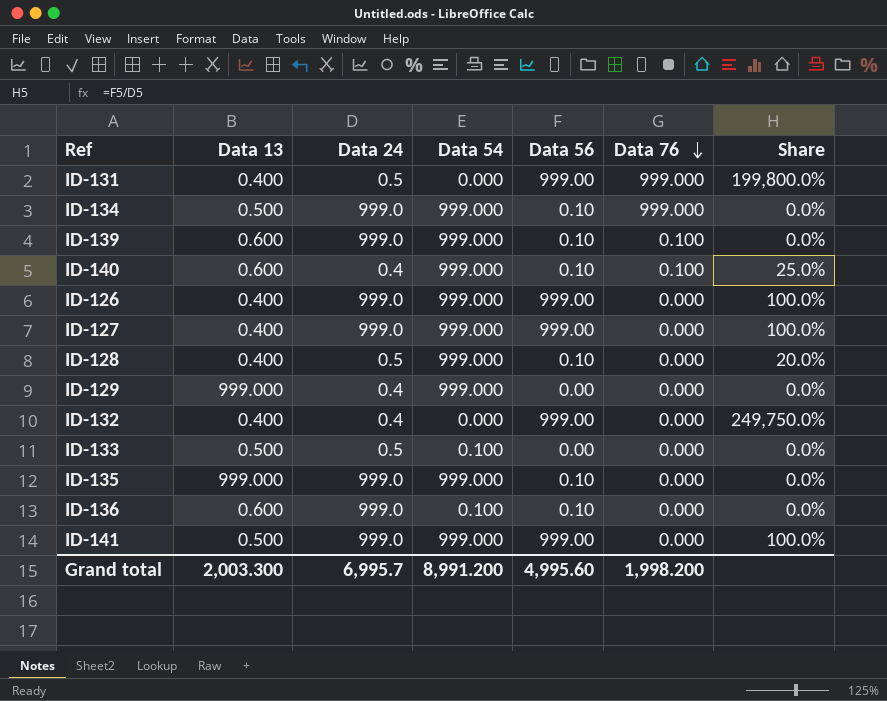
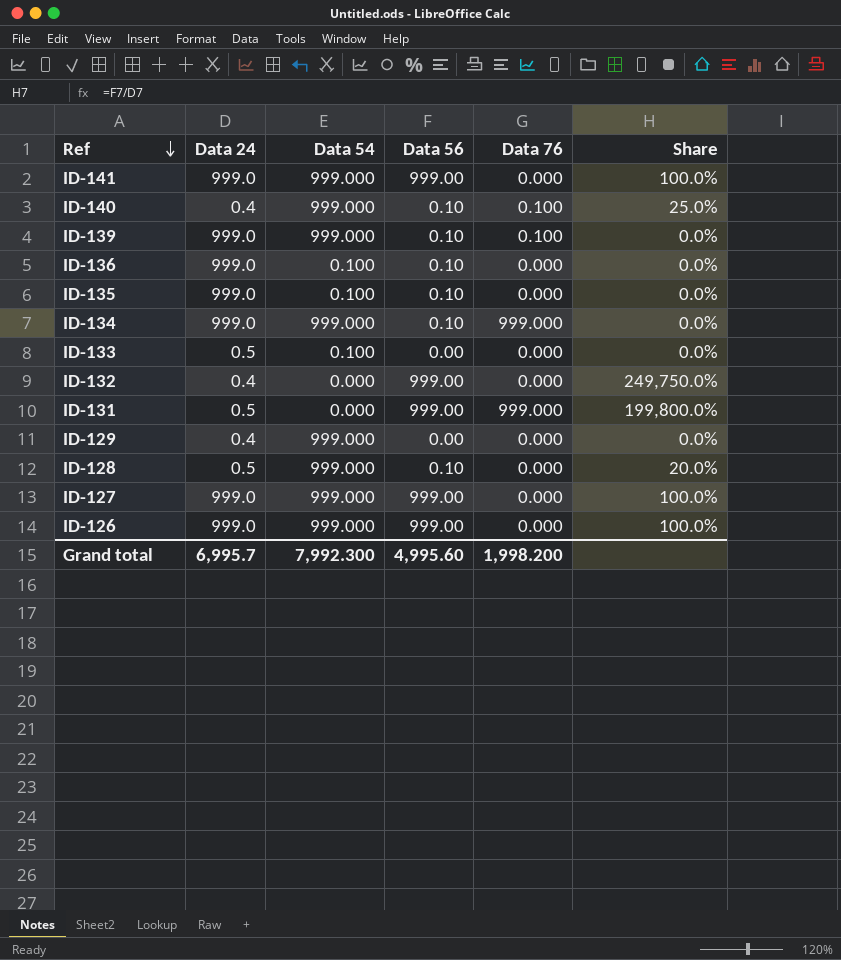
row order: Data 76 descending -> Ref descending
column Data 13 | position: 2 -> none
ID-135 | Data 54: 999.000 -> 0.100
Grand total | Data 54: 8,991.200 -> 7,992.300

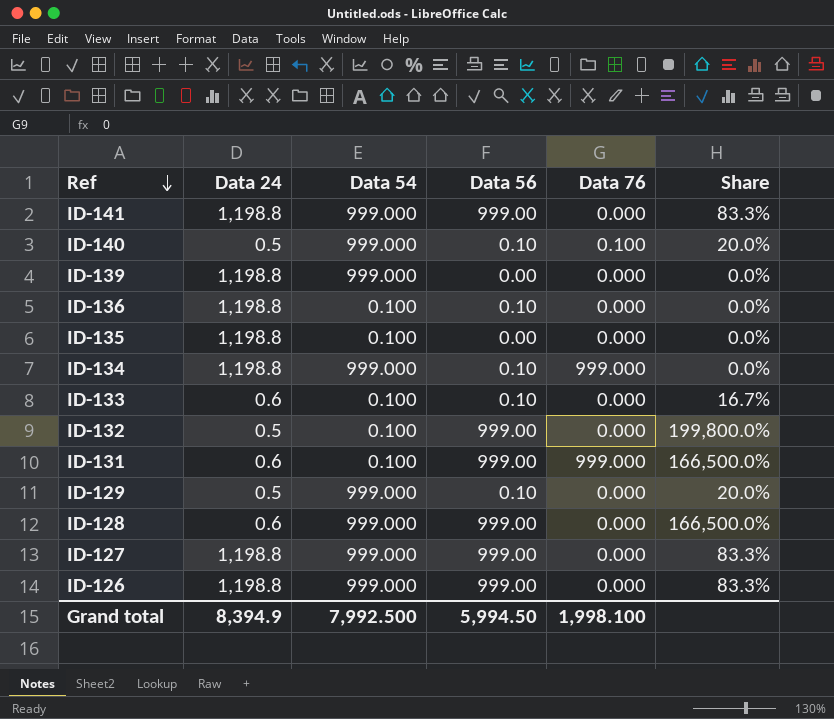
ID-141 | Data 24: 999.0 -> 1,198.8
ID-141 | Share: 100.0% -> 83.3%
ID-140 | Data 24: 0.4 -> 0.5
ID-140 | Share: 25.0% -> 20.0%
ID-139 | Data 24: 999.0 -> 1,198.8
ID-139 | Data 56: 0.10 -> 0.00
ID-139 | Data 76: 0.100 -> 0.000
ID-136 | Data 24: 999.0 -> 1,198.8
ID-135 | Data 24: 999.0 -> 1,198.8
ID-135 | Data 56: 0.10 -> 0.00
ID-134 | Data 24: 999.0 -> 1,198.8
ID-133 | Data 24: 0.5 -> 0.6
ID-133 | Data 56: 0.00 -> 0.10
ID-133 | Share: 0.0% -> 16.7%
ID-132 | Data 24: 0.4 -> 0.5
ID-132 | Data 54: 0.000 -> 0.100
ID-132 | Share: 249,750.0% -> 199,800.0%
ID-131 | Data 24: 0.5 -> 0.6
ID-131 | Data 54: 0.000 -> 0.100
ID-131 | Share: 199,800.0% -> 166,500.0%
ID-129 | Data 24: 0.4 -> 0.5
ID-129 | Data 56: 0.00 -> 0.10
ID-129 | Share: 0.0% -> 20.0%
ID-128 | Data 24: 0.5 -> 0.6
ID-128 | Data 56: 0.10 -> 999.00
ID-128 | Share: 20.0% -> 166,500.0%
ID-127 | Data 24: 999.0 -> 1,198.8
ID-127 | Share: 100.0% -> 83.3%
ID-126 | Data 24: 999.0 -> 1,198.8
ID-126 | Share: 100.0% -> 83.3%
Grand total | Data 24: 6,995.7 -> 8,394.9
Grand total | Data 54: 7,992.300 -> 7,992.500
Grand total | Data 56: 4,995.60 -> 5,994.50
Grand total | Data 76: 1,998.200 -> 1,998.100

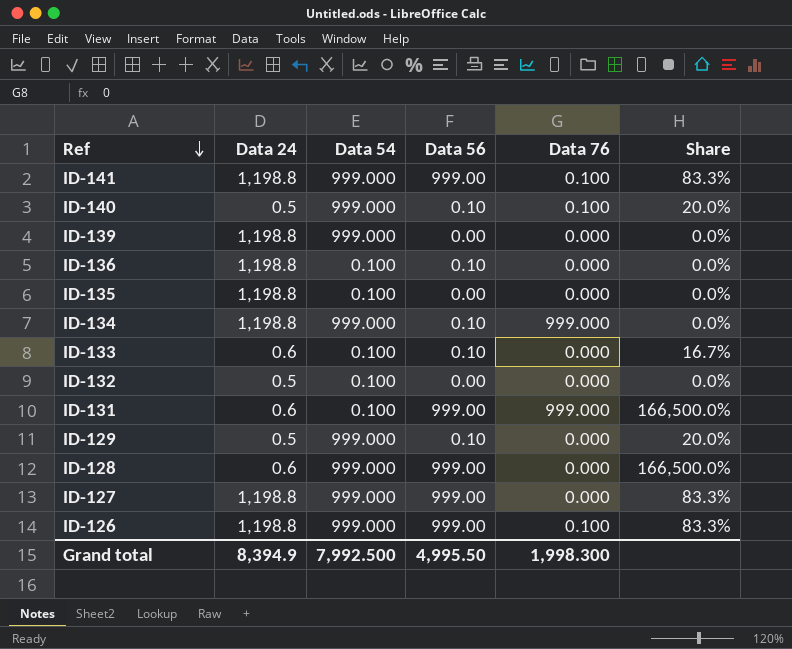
ID-141 | Data 76: 0.000 -> 0.100
ID-132 | Data 56: 999.00 -> 0.00
ID-132 | Share: 199,800.0% -> 0.0%
ID-126 | Data 76: 0.000 -> 0.100
Grand total | Data 56: 5,994.50 -> 4,995.50
Grand total | Data 76: 1,998.100 -> 1,998.300

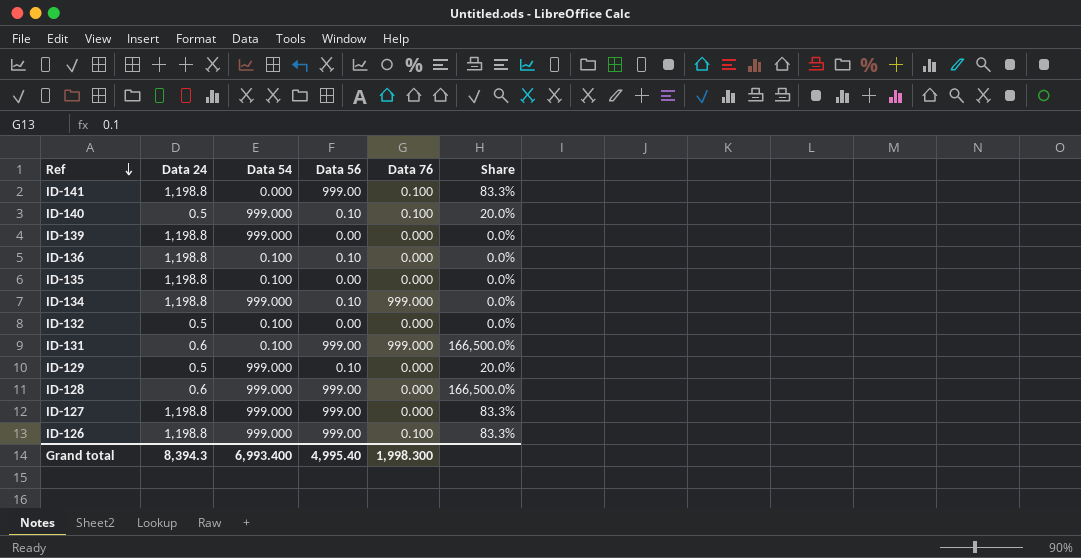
row ID-133: 0.6 | 0.100 | 0.10 | 0.000 | 16.7% -> none
ID-141 | Data 54: 999.000 -> 0.000
Grand total | Data 24: 8,394.9 -> 8,394.3
Grand total | Data 54: 7,992.500 -> 6,993.400
Grand total | Data 56: 4,995.50 -> 4,995.40

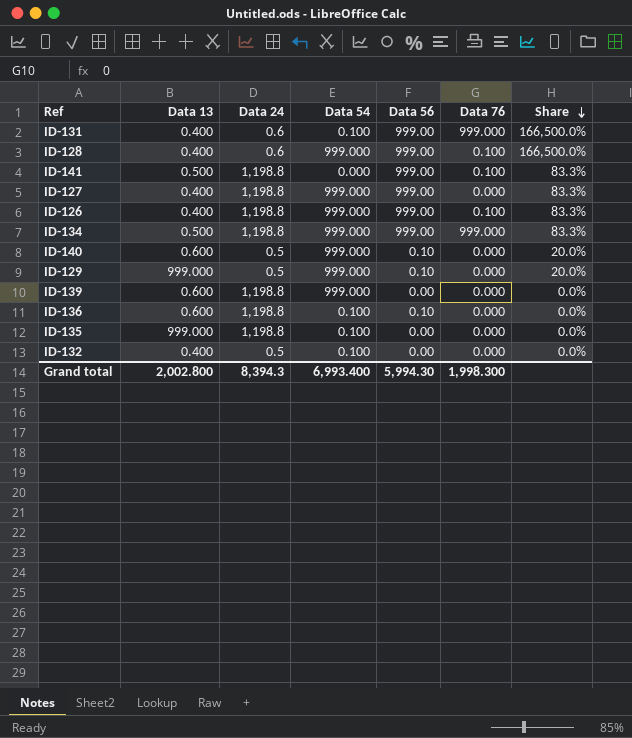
row order: Ref descending -> Share descending
column Data 13 | position: none -> 2
ID-128 | Data 76: 0.000 -> 0.100
ID-134 | Data 56: 0.10 -> 999.00
ID-134 | Share: 0.0% -> 83.3%
ID-140 | Data 76: 0.100 -> 0.000
Grand total | Data 56: 4,995.40 -> 5,994.30

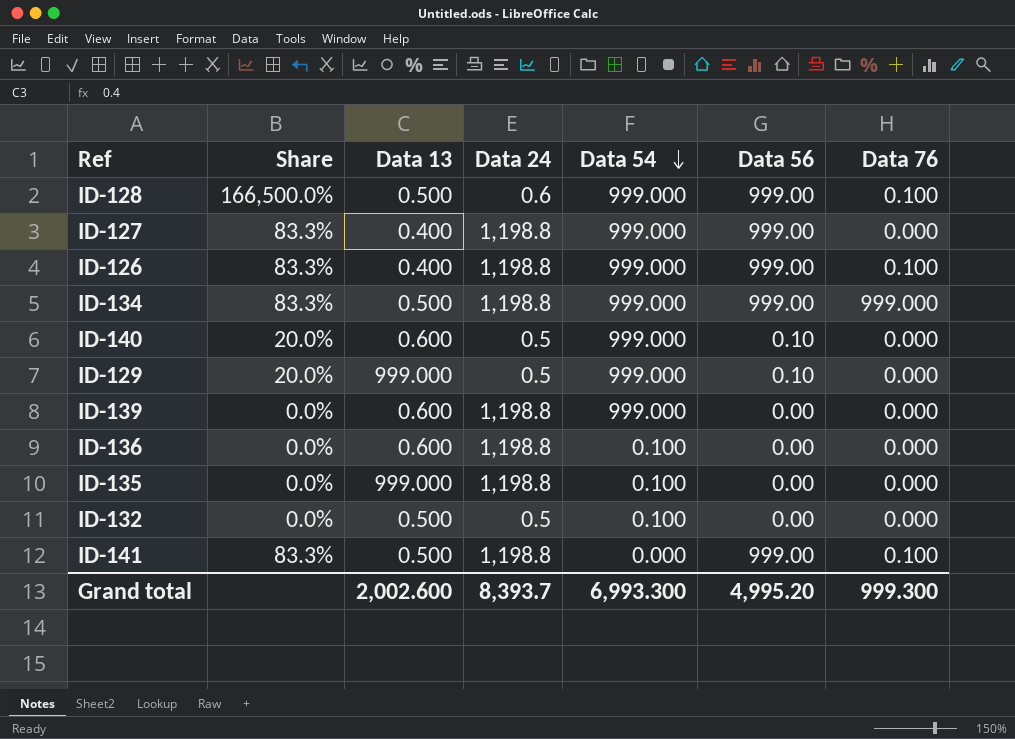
row order: Share descending -> Data 54 descending
column Share | position: 7 -> 2
row ID-131: 0.400 | 0.6 | 0.100 | 999.00 | 999.000 | 166,500.0% -> none
ID-128 | Data 13: 0.400 -> 0.500
ID-136 | Data 56: 0.10 -> 0.00
ID-132 | Data 13: 0.400 -> 0.500
Grand total | Data 13: 2,002.800 -> 2,002.600
Grand total | Data 24: 8,394.3 -> 8,393.7
Grand total | Data 54: 6,993.400 -> 6,993.300
Grand total | Data 56: 5,994.30 -> 4,995.20
Grand total | Data 76: 1,998.300 -> 999.300

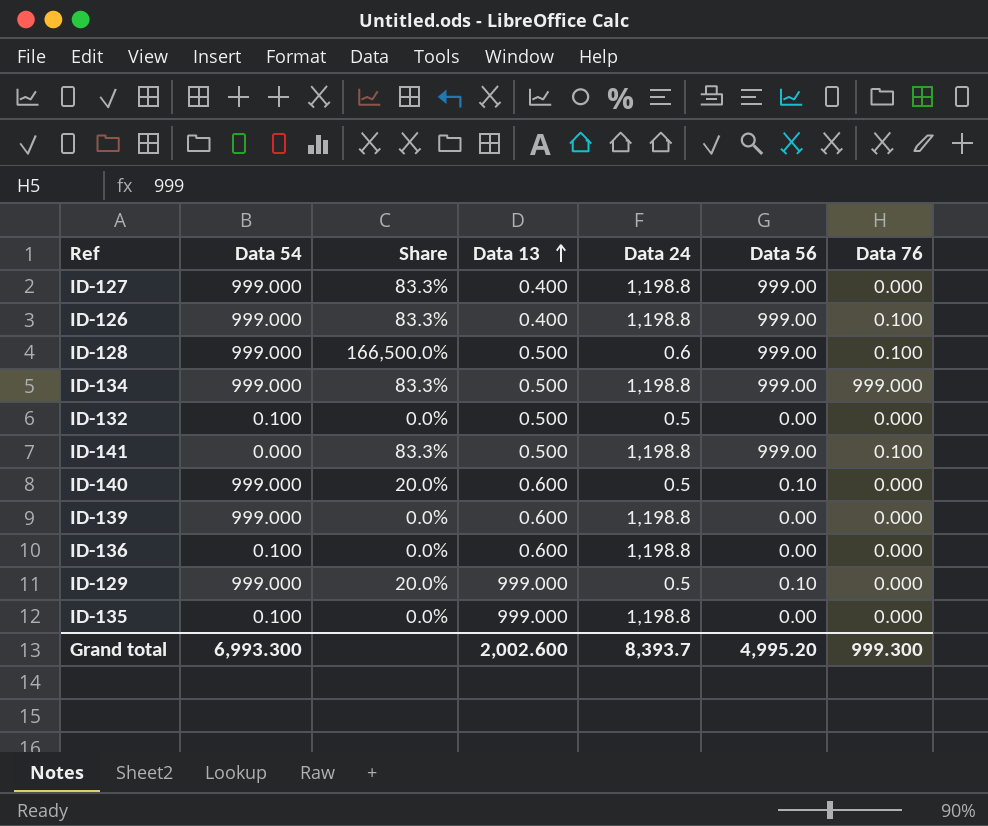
row order: Data 54 descending -> Data 13 ascending
column Data 54 | position: 5 -> 2

